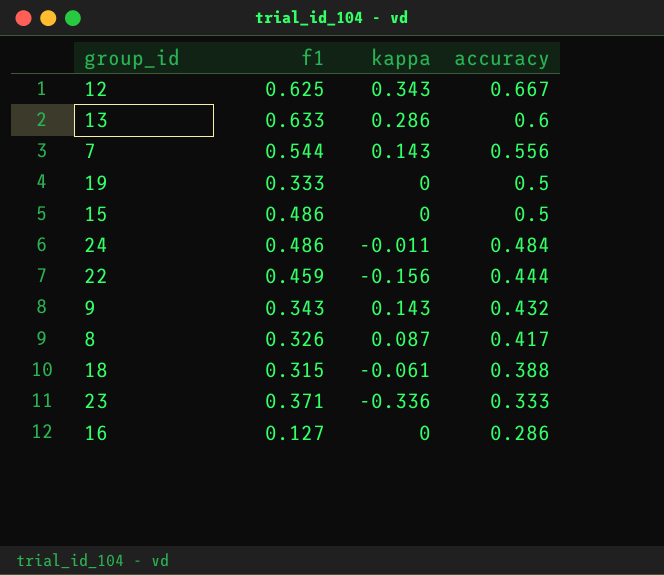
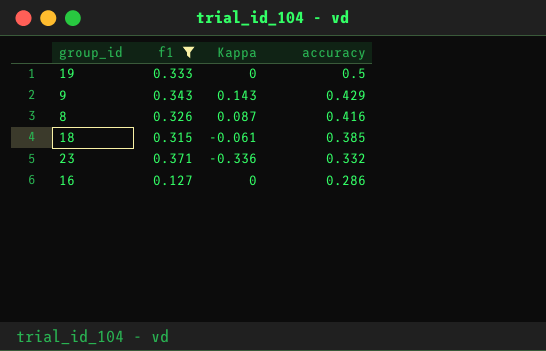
filter: none -> f1 <= 0.371
column name: kappa -> Kappa
9 | accuracy: 0.432 -> 0.429
8 | accuracy: 0.417 -> 0.416
18 | accuracy: 0.388 -> 0.385
23 | accuracy: 0.333 -> 0.332

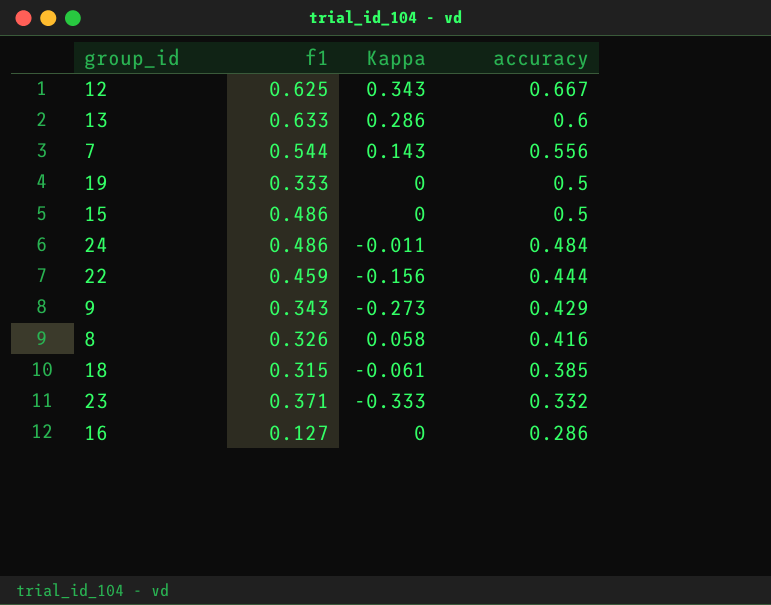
filter: f1 <= 0.371 -> none
9 | Kappa: 0.143 -> -0.273
8 | Kappa: 0.087 -> 0.058
23 | Kappa: -0.336 -> -0.333

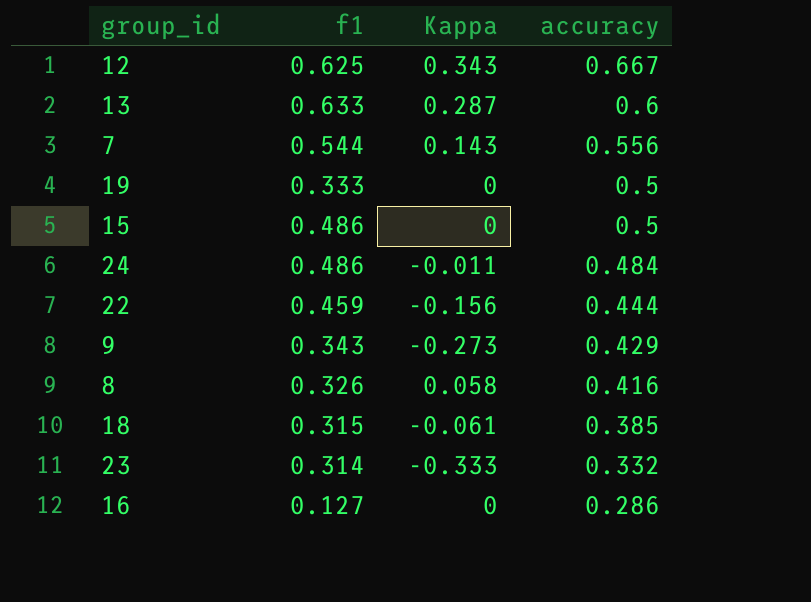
13 | Kappa: 0.286 -> 0.287
23 | f1: 0.371 -> 0.314

